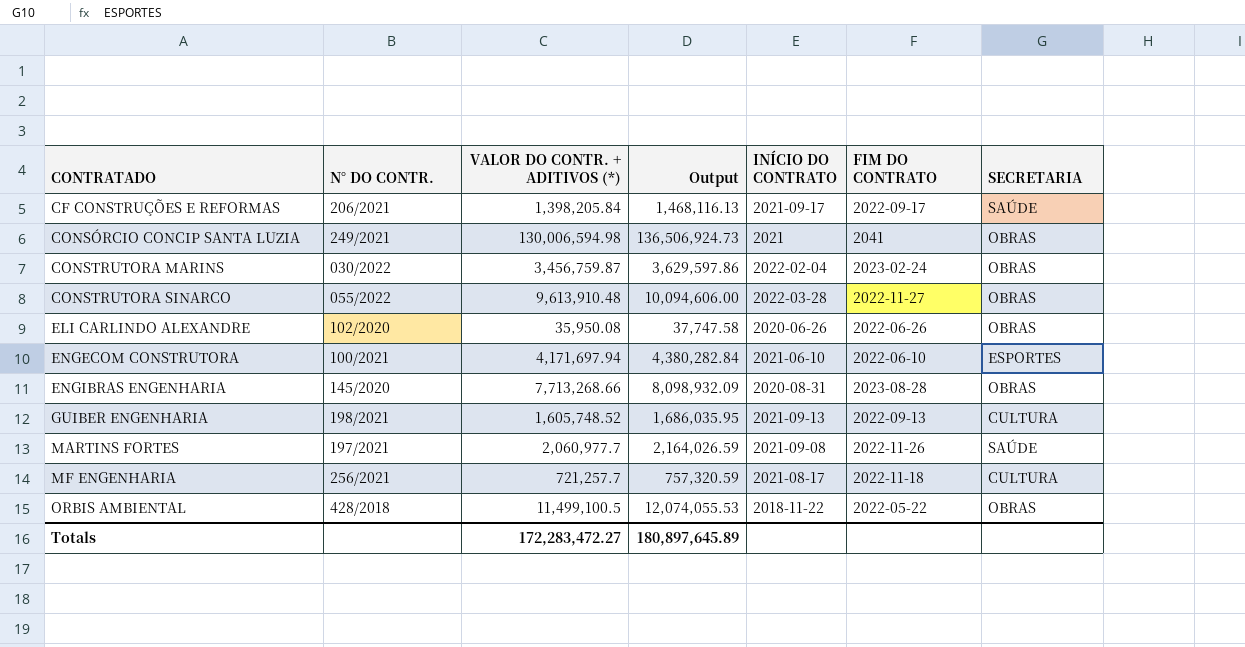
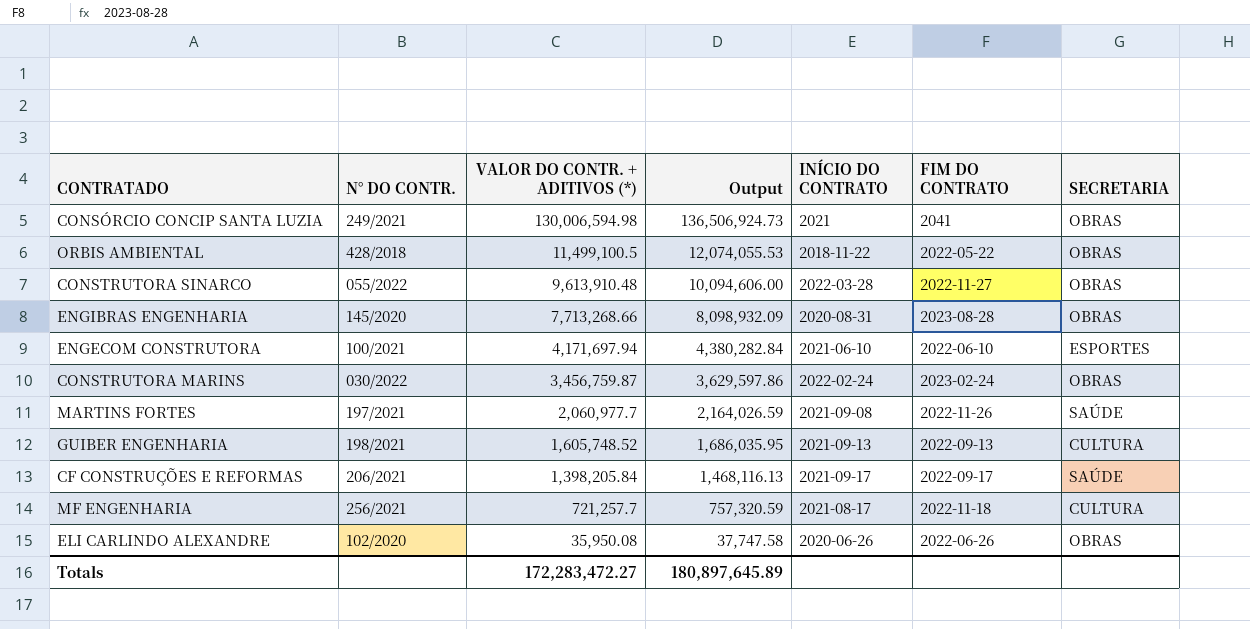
row order: CONTRATADO ascending -> VALOR DO CONTR. + ADITIVOS (*) descending
CONSTRUTORA MARINS | INÍCIO DO CONTRATO: 2022-02-04 -> 2022-02-24

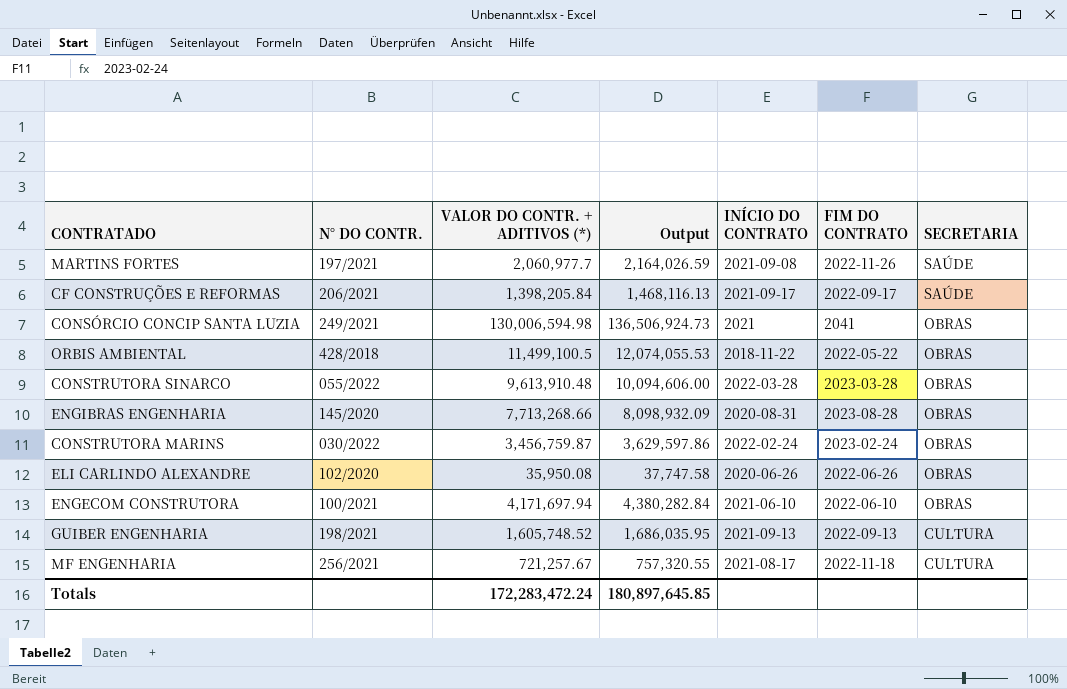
row order: VALOR DO CONTR. + ADITIVOS (*) descending -> SECRETARIA descending
CONSTRUTORA SINARCO | FIM DO CONTRATO: 2022-11-27 -> 2023-03-28
ENGECOM CONSTRUTORA | SECRETARIA: ESPORTES -> OBRAS
MF ENGENHARIA | VALOR DO CONTR. + ADITIVOS (*): 721,257.7 -> 721,257.67
MF ENGENHARIA | Output: 757,320.59 -> 757,320.55
Totals | VALOR DO CONTR. + ADITIVOS (*): 172,283,472.27 -> 172,283,472.24
Totals | Output: 180,897,645.89 -> 180,897,645.85

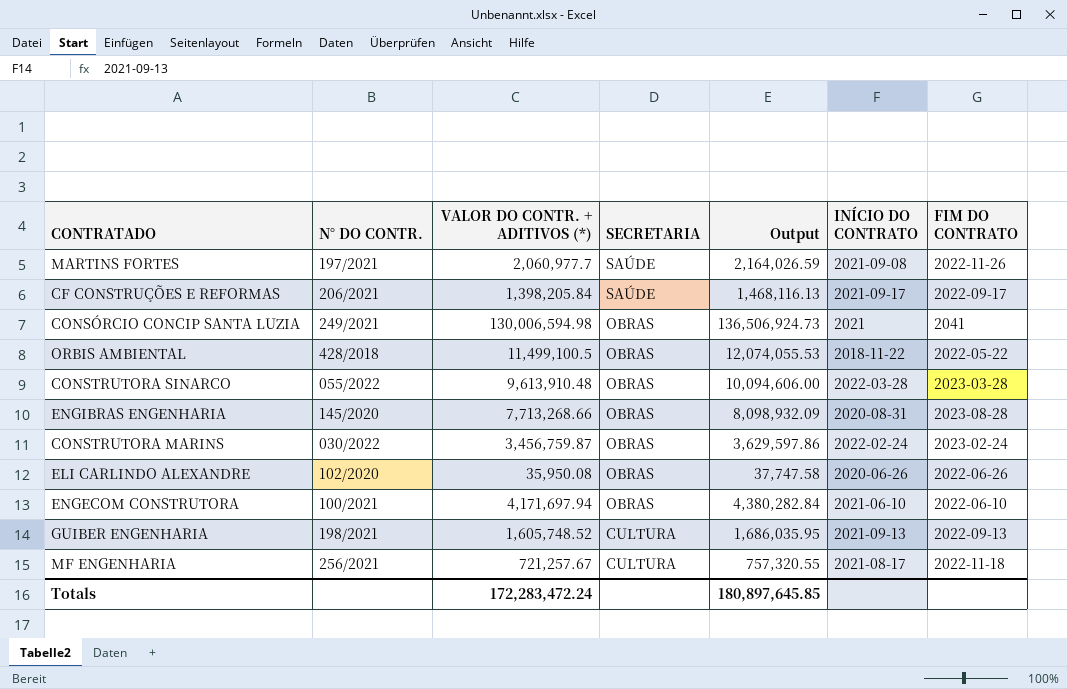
column SECRETARIA | position: 7 -> 4

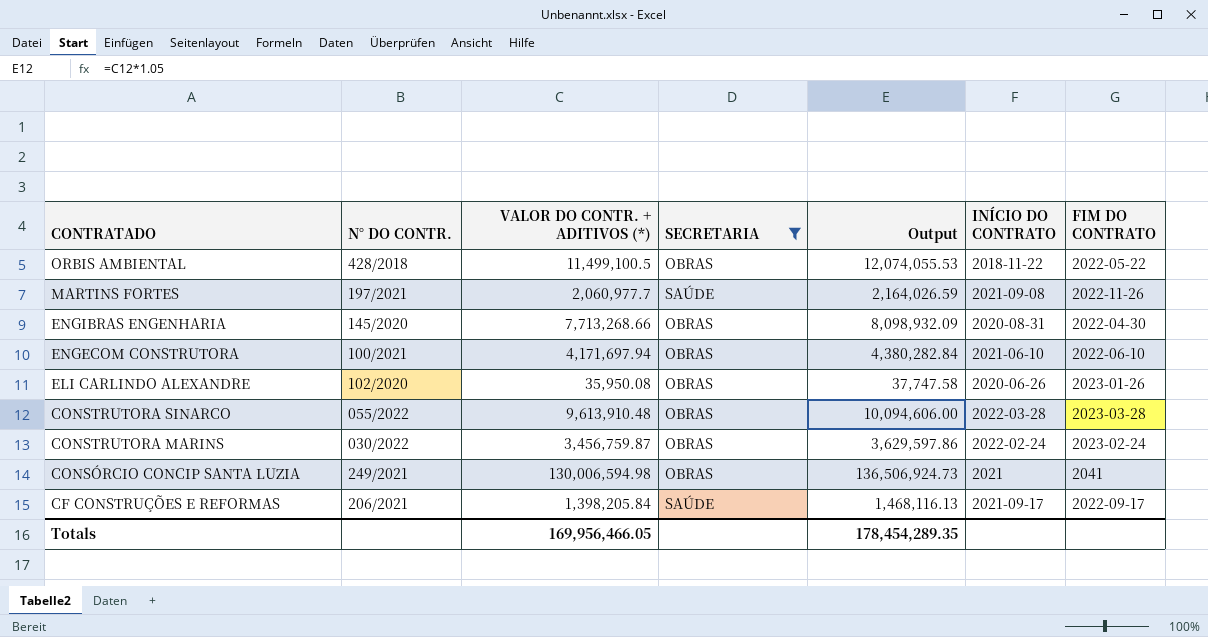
filter: none -> SECRETARIA != CULTURA
row order: SECRETARIA descending -> CONTRATADO descending
ENGIBRAS ENGENHARIA | FIM DO CONTRATO: 2023-08-28 -> 2022-04-30
ELI CARLINDO ALEXANDRE | FIM DO CONTRATO: 2022-06-26 -> 2023-01-26
Totals | VALOR DO CONTR. + ADITIVOS (*): 172,283,472.24 -> 169,956,466.05
Totals | Output: 180,897,645.85 -> 178,454,289.35

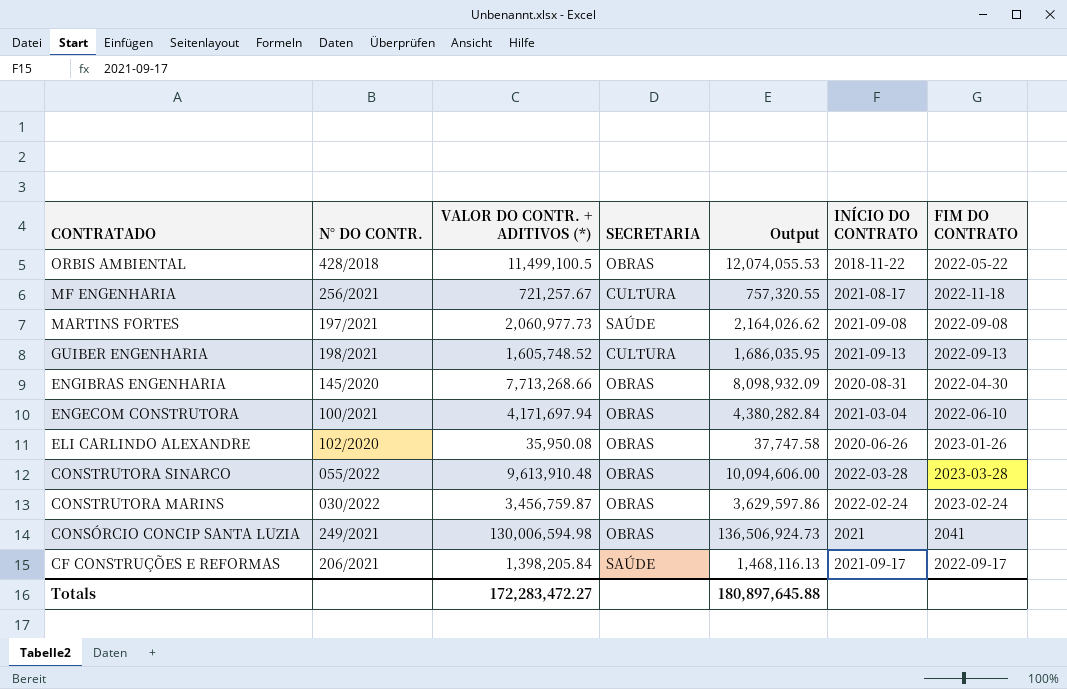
filter: SECRETARIA != CULTURA -> none
MARTINS FORTES | VALOR DO CONTR. + ADITIVOS (*): 2,060,977.7 -> 2,060,977.73
MARTINS FORTES | Output: 2,164,026.59 -> 2,164,026.62
MARTINS FORTES | FIM DO CONTRATO: 2022-11-26 -> 2022-09-08
ENGECOM CONSTRUTORA | INÍCIO DO CONTRATO: 2021-06-10 -> 2021-03-04
Totals | VALOR DO CONTR. + ADITIVOS (*): 169,956,466.05 -> 172,283,472.27
Totals | Output: 178,454,289.35 -> 180,897,645.88

